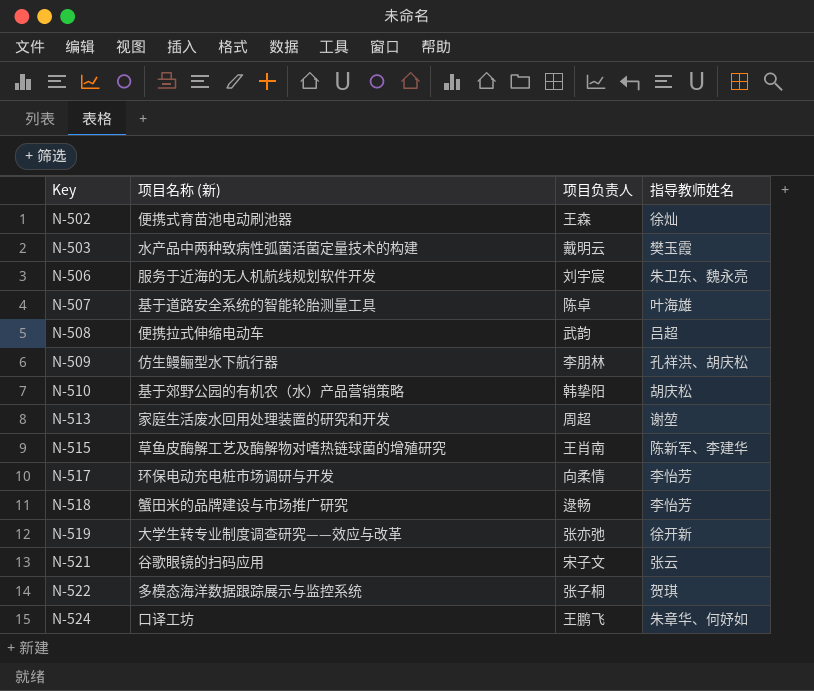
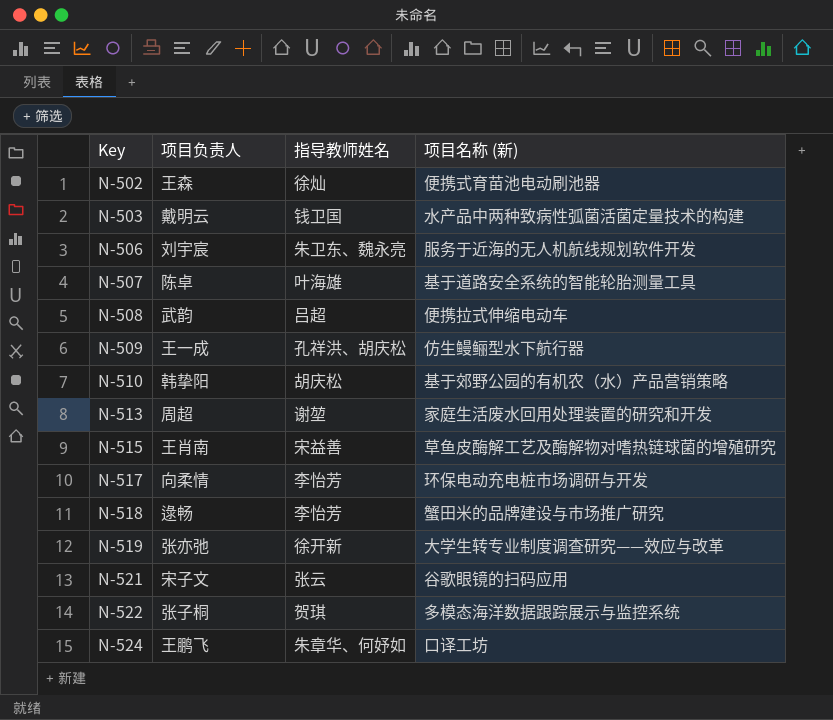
column 项目名称 (新) | position: 2 -> 4
N-503 | 指导教师姓名: 樊玉霞 -> 钱卫国
N-509 | 项目负责人: 李朋林 -> 王一成
N-515 | 指导教师姓名: 陈新军、李建华 -> 宋益善

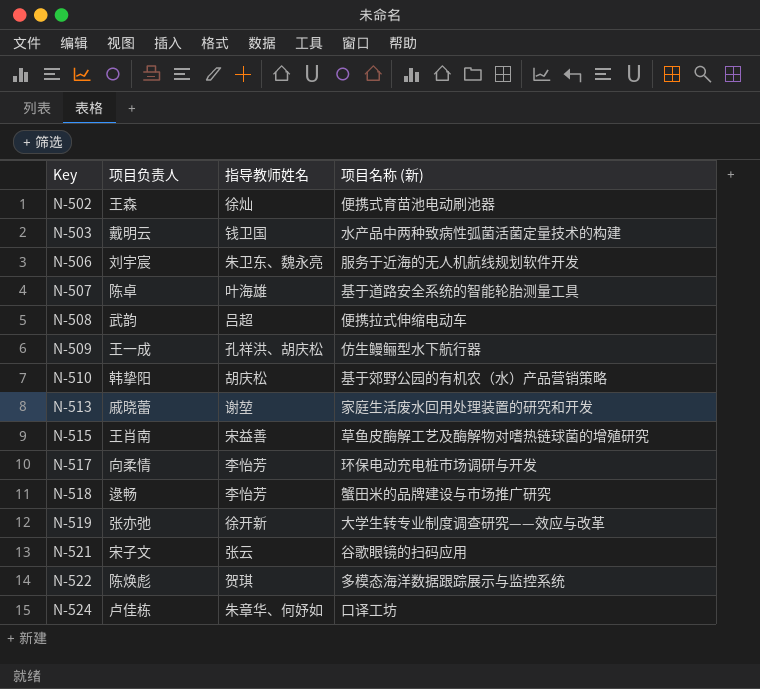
N-513 | 项目负责人: 周超 -> 戚晓蕾
N-522 | 项目负责人: 张子桐 -> 陈焕彪
N-524 | 项目负责人: 王鹏飞 -> 卢佳栋

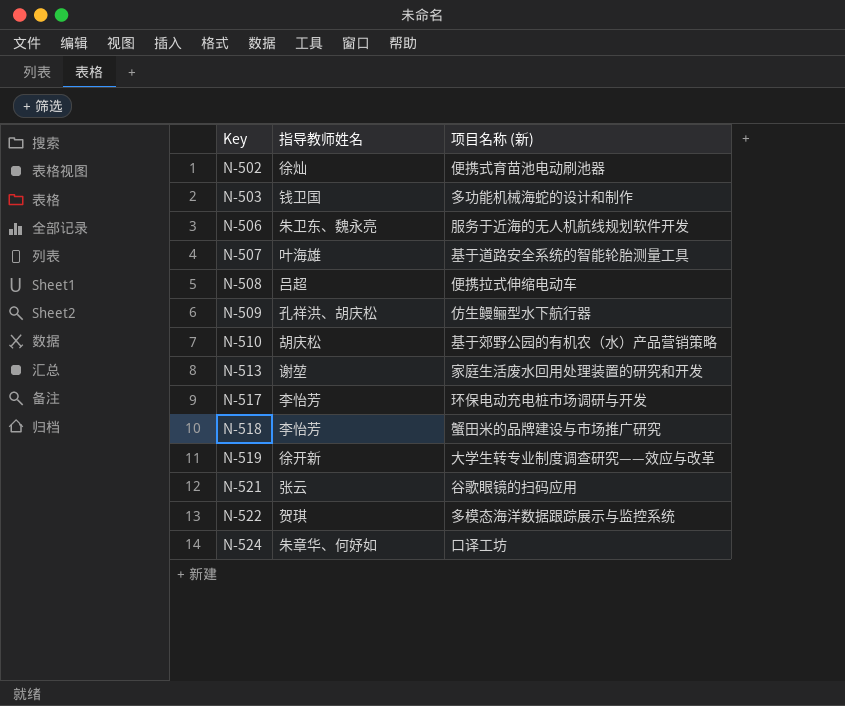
column 项目负责人 | position: 2 -> none
row N-515: 王肖南 | 宋益善 | 草鱼皮酶解工艺及酶解物对嗜热链球菌的增殖研究 -> none
N-503 | 项目名称 (新): 水产品中两种致病性弧菌活菌定量技术的构建 -> 多功能机械海蛇的设计和制作

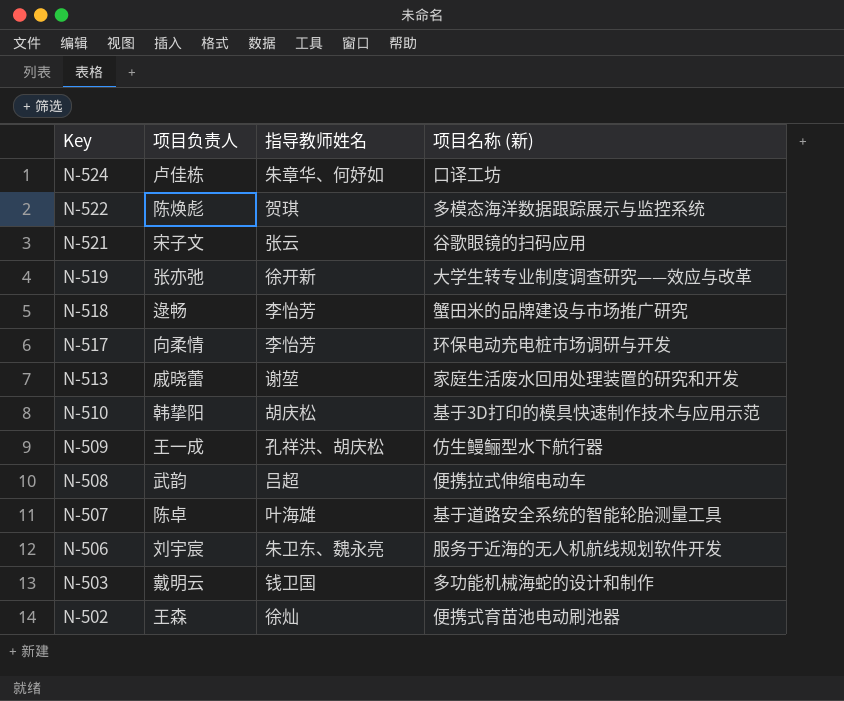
row order: Key ascending -> Key descending
column 项目负责人 | position: none -> 2
N-510 | 项目名称 (新): 基于郊野公园的有机农（水）产品营销策略 -> 基于3D打印的模具快速制作技术与应用示范

